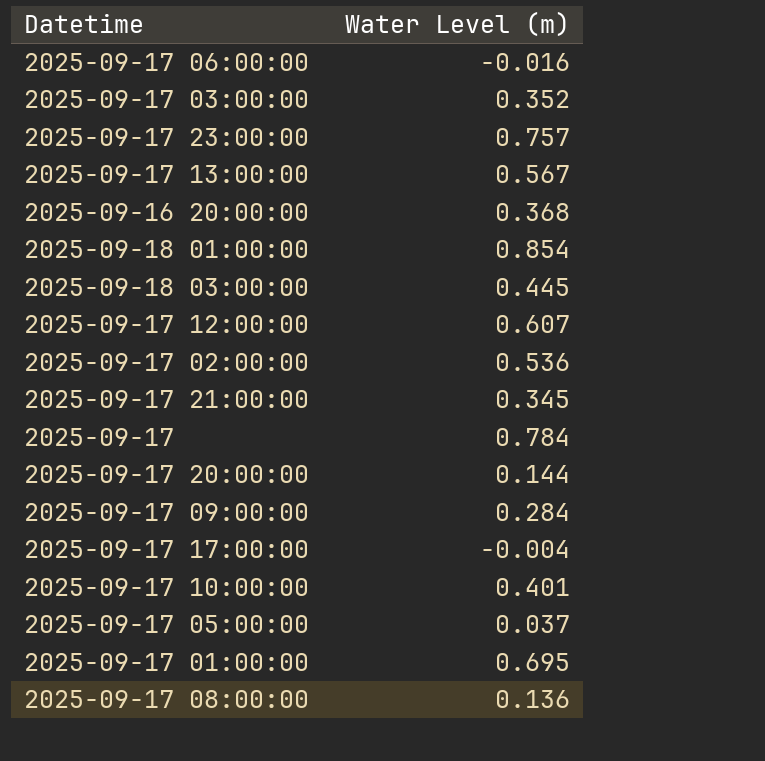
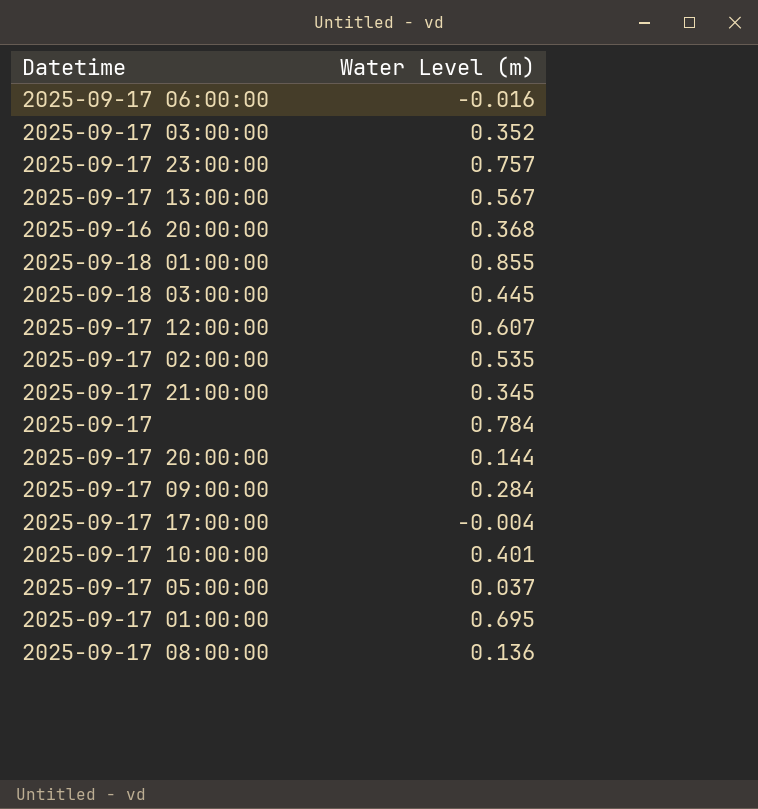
2025-09-18 01:00:00 | Water Level (m): 0.854 -> 0.855
2025-09-17 02:00:00 | Water Level (m): 0.536 -> 0.535

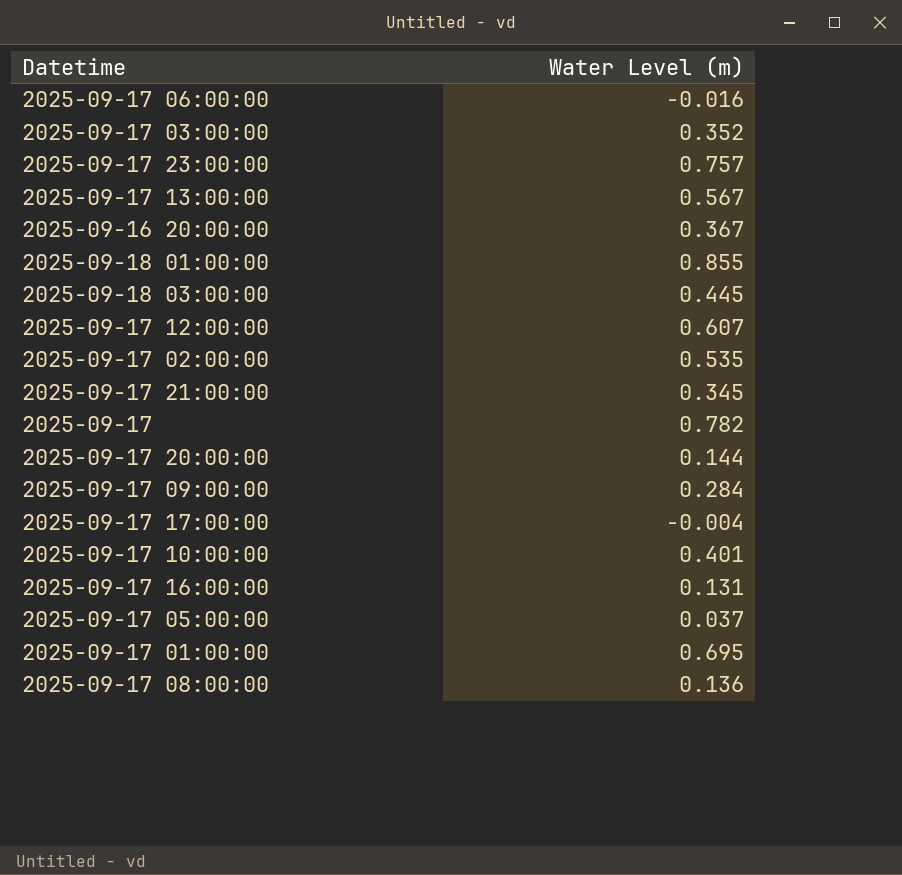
2025-09-16 20:00:00 | Water Level (m): 0.368 -> 0.367
2025-09-17 | Water Level (m): 0.784 -> 0.782
row 2025-09-17 16:00:00: none -> 0.131

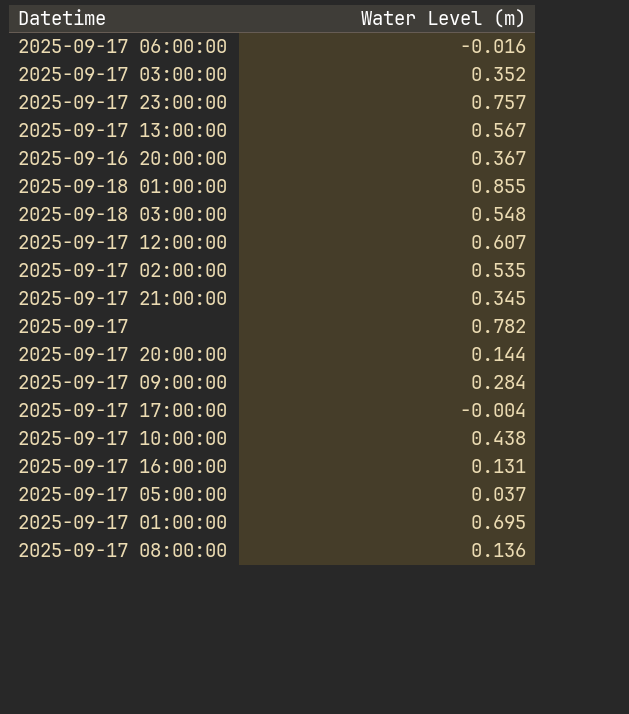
2025-09-18 03:00:00 | Water Level (m): 0.445 -> 0.548
2025-09-17 10:00:00 | Water Level (m): 0.401 -> 0.438

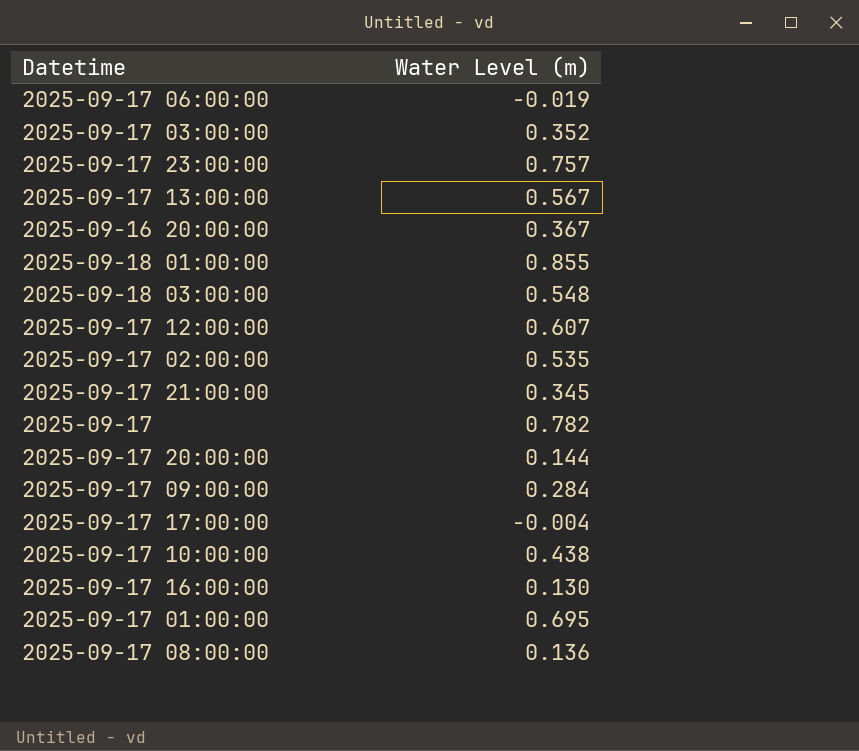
row 2025-09-17 05:00:00: 0.037 -> none
2025-09-17 06:00:00 | Water Level (m): -0.016 -> -0.019
2025-09-17 16:00:00 | Water Level (m): 0.131 -> 0.130

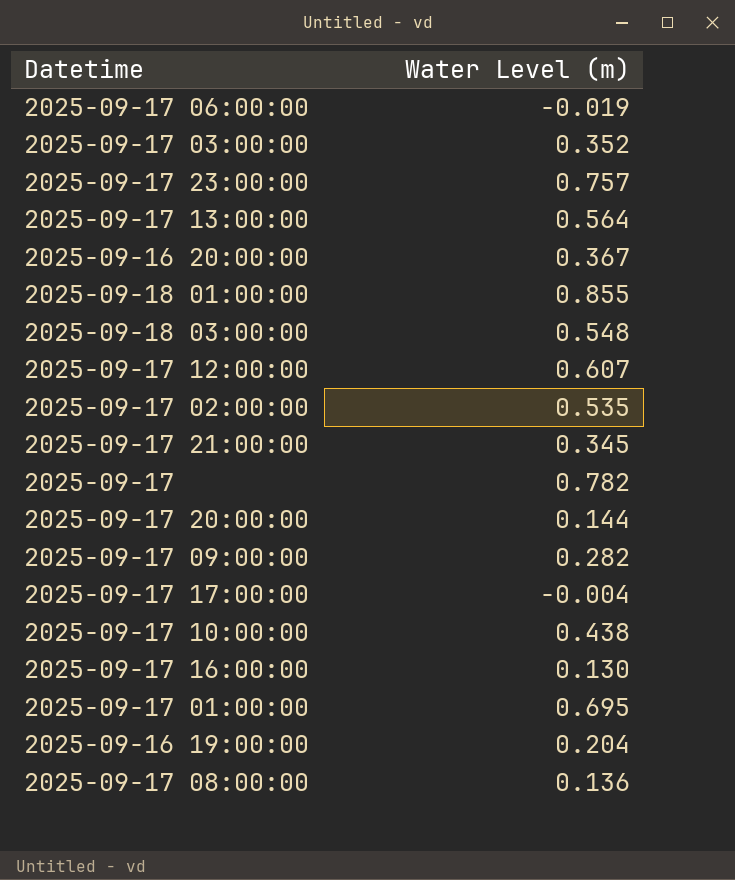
2025-09-17 13:00:00 | Water Level (m): 0.567 -> 0.564
2025-09-17 09:00:00 | Water Level (m): 0.284 -> 0.282
row 2025-09-16 19:00:00: none -> 0.204

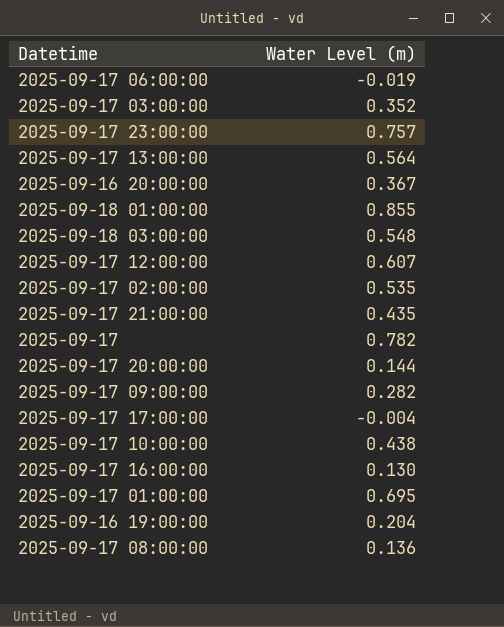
2025-09-17 21:00:00 | Water Level (m): 0.345 -> 0.435

